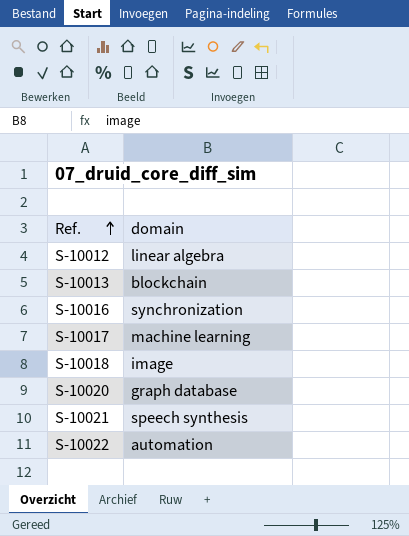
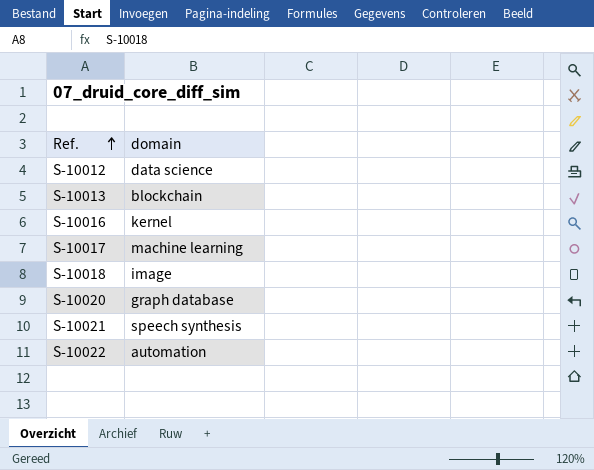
S-10012 | domain: linear algebra -> data science
S-10016 | domain: synchronization -> kernel

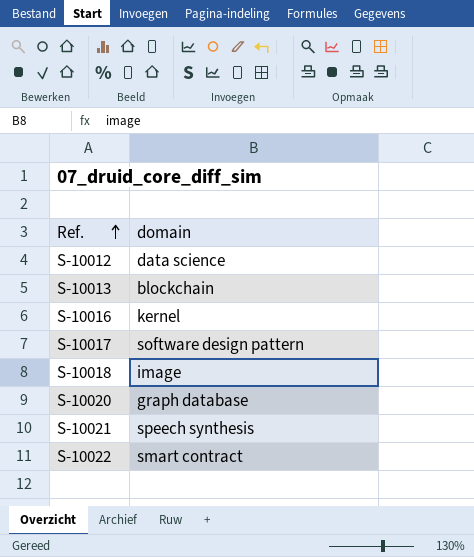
S-10017 | domain: machine learning -> software design pattern
S-10022 | domain: automation -> smart contract

